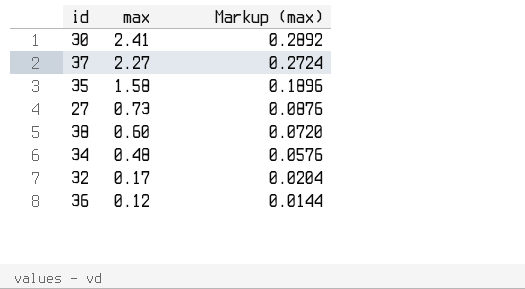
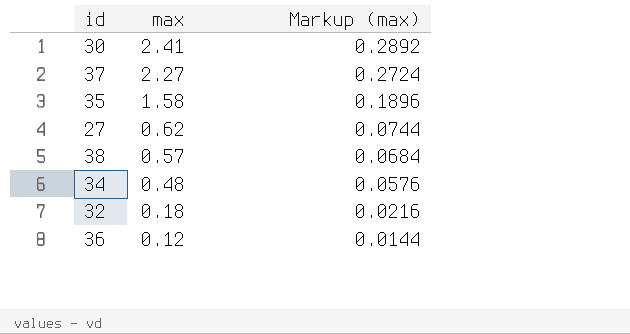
27 | max: 0.73 -> 0.62
27 | Markup (max): 0.0876 -> 0.0744
38 | max: 0.60 -> 0.57
38 | Markup (max): 0.0720 -> 0.0684
32 | max: 0.17 -> 0.18
32 | Markup (max): 0.0204 -> 0.0216

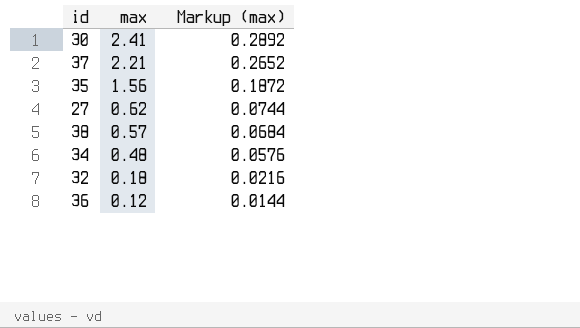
37 | max: 2.27 -> 2.21
37 | Markup (max): 0.2724 -> 0.2652
35 | max: 1.58 -> 1.56
35 | Markup (max): 0.1896 -> 0.1872

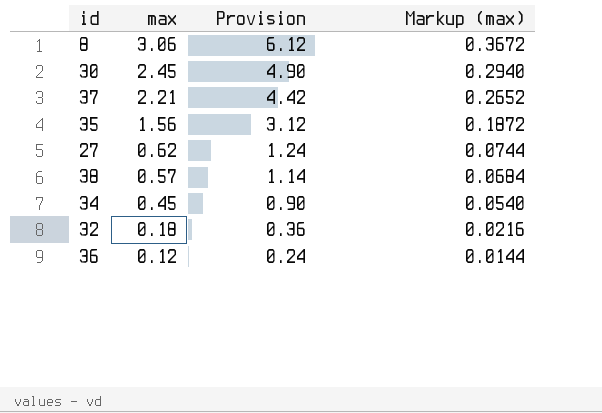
column Provision | formula: none -> [max] * 2
row 8: none -> 3.06 | 6.12 | 0.3672
30 | max: 2.41 -> 2.45
30 | Markup (max): 0.2892 -> 0.2940
34 | max: 0.48 -> 0.45
34 | Markup (max): 0.0576 -> 0.0540

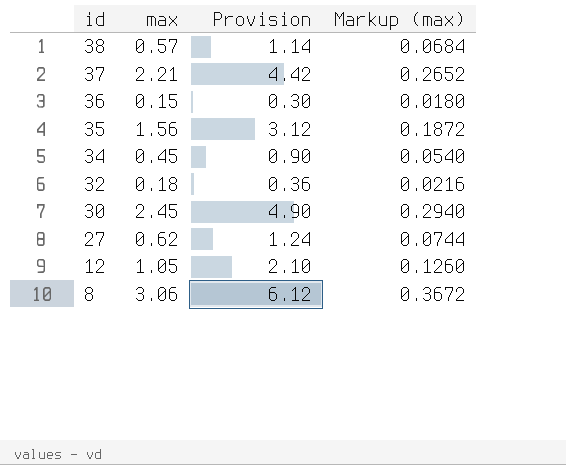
row order: max descending -> id descending
36 | max: 0.12 -> 0.15
36 | Provision: 0.24 -> 0.30
36 | Markup (max): 0.0144 -> 0.0180
row 12: none -> 1.05 | 2.10 | 0.1260

